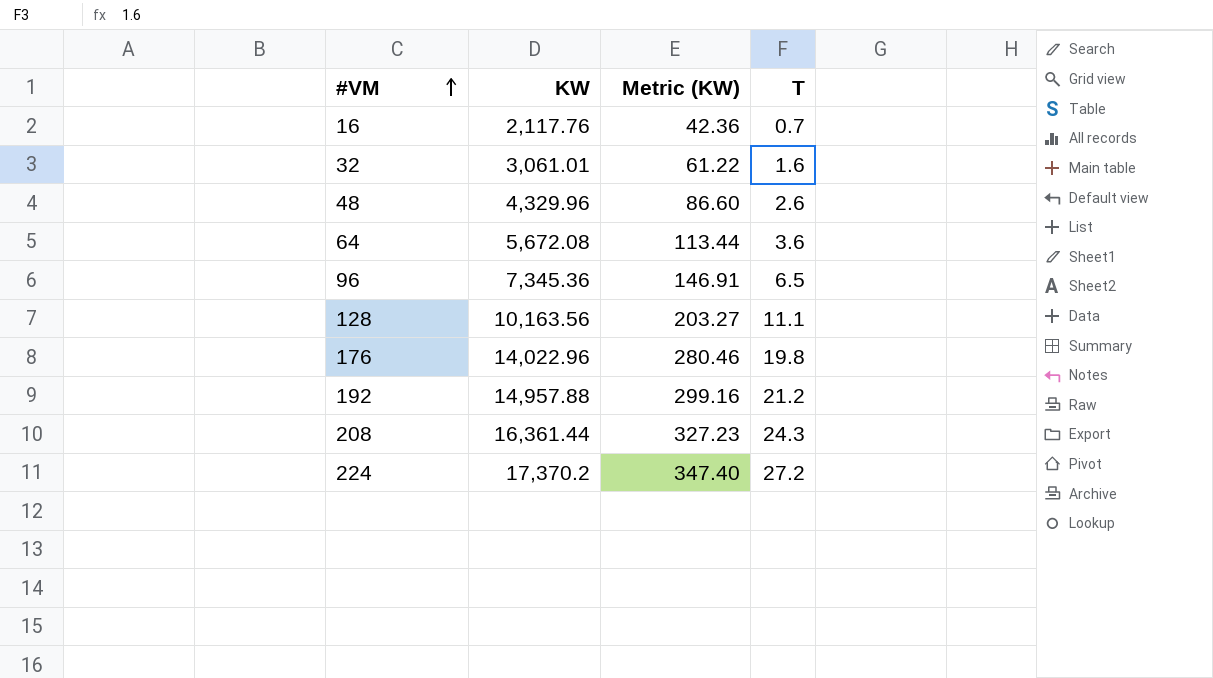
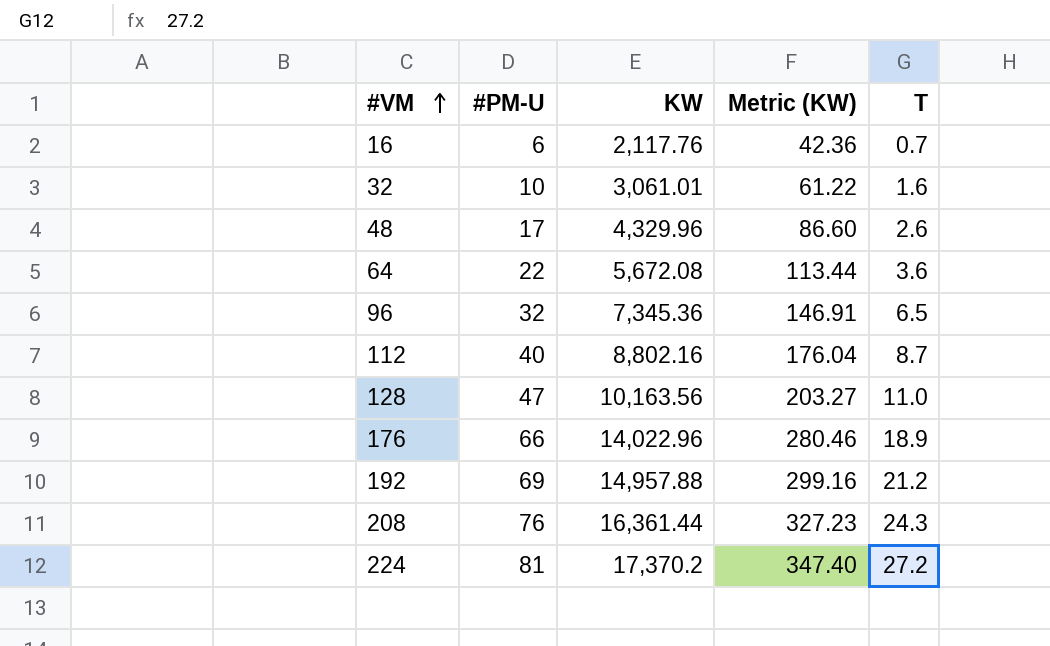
column #PM-U | position: none -> 2
row 112: none -> 40 | 8,802.16 | 176.04 | 8.7
128 | T: 11.1 -> 11.0
176 | T: 19.8 -> 18.9

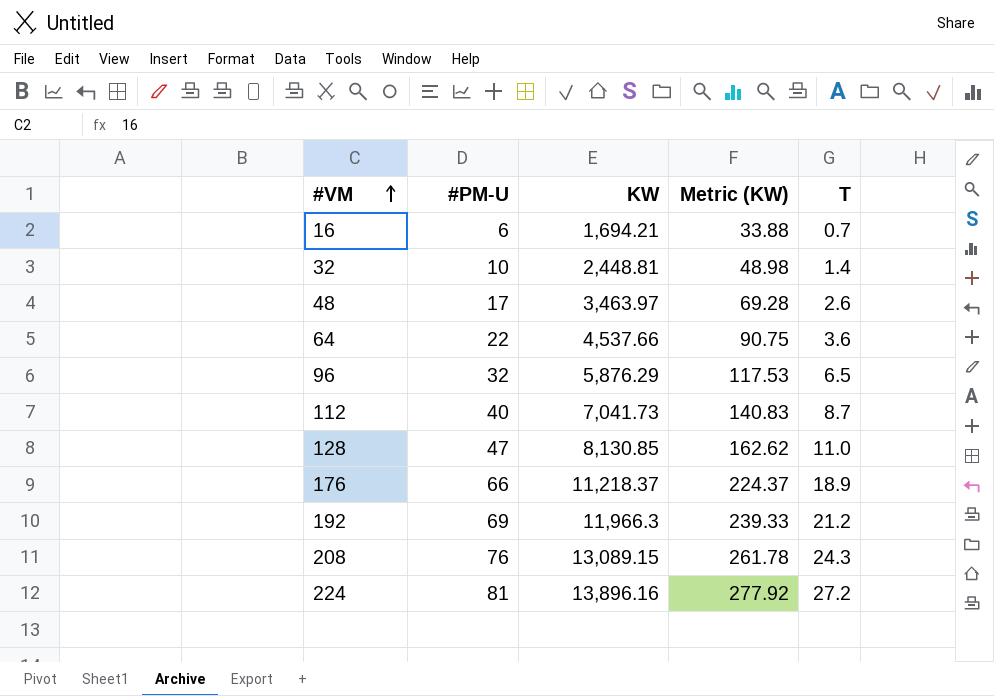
16 | KW: 2,117.76 -> 1,694.21
16 | Metric (KW): 42.36 -> 33.88
32 | KW: 3,061.01 -> 2,448.81
32 | Metric (KW): 61.22 -> 48.98
32 | T: 1.6 -> 1.4
48 | KW: 4,329.96 -> 3,463.97
48 | Metric (KW): 86.60 -> 69.28
64 | KW: 5,672.08 -> 4,537.66
64 | Metric (KW): 113.44 -> 90.75
96 | KW: 7,345.36 -> 5,876.29
96 | Metric (KW): 146.91 -> 117.53
112 | KW: 8,802.16 -> 7,041.73
112 | Metric (KW): 176.04 -> 140.83
128 | KW: 10,163.56 -> 8,130.85
128 | Metric (KW): 203.27 -> 162.62
176 | KW: 14,022.96 -> 11,218.37
176 | Metric (KW): 280.46 -> 224.37
192 | KW: 14,957.88 -> 11,966.3
192 | Metric (KW): 299.16 -> 239.33
208 | KW: 16,361.44 -> 13,089.15
208 | Metric (KW): 327.23 -> 261.78
224 | KW: 17,370.2 -> 13,896.16
224 | Metric (KW): 347.40 -> 277.92

